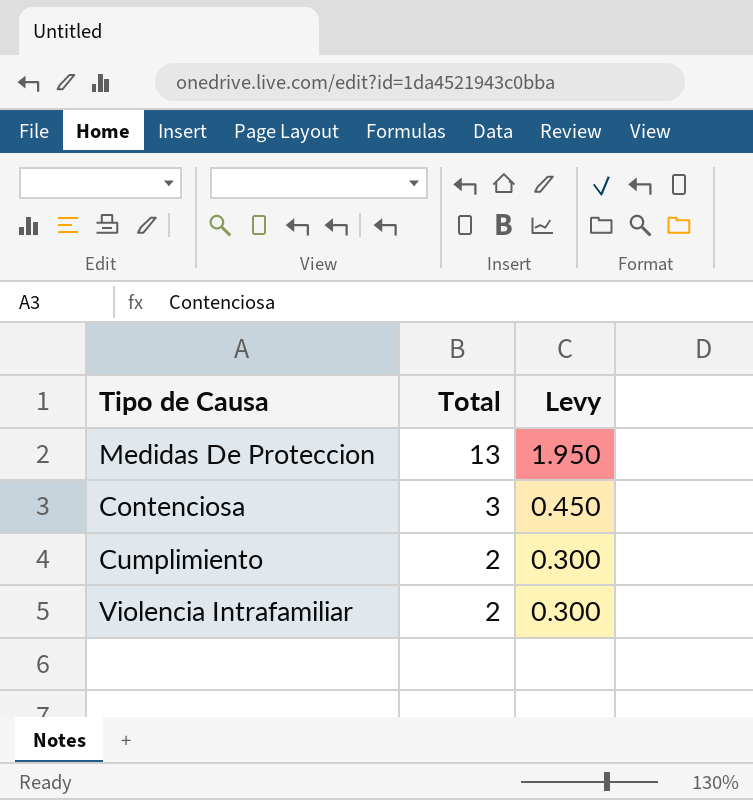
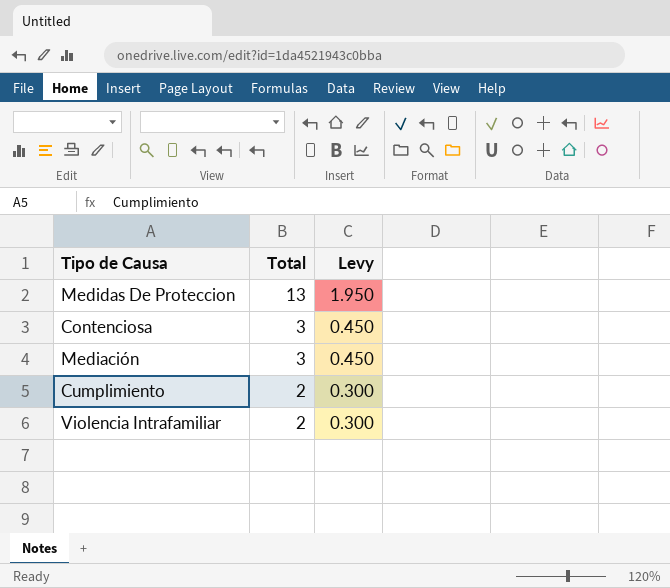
row Mediación: none -> 3 | 0.450

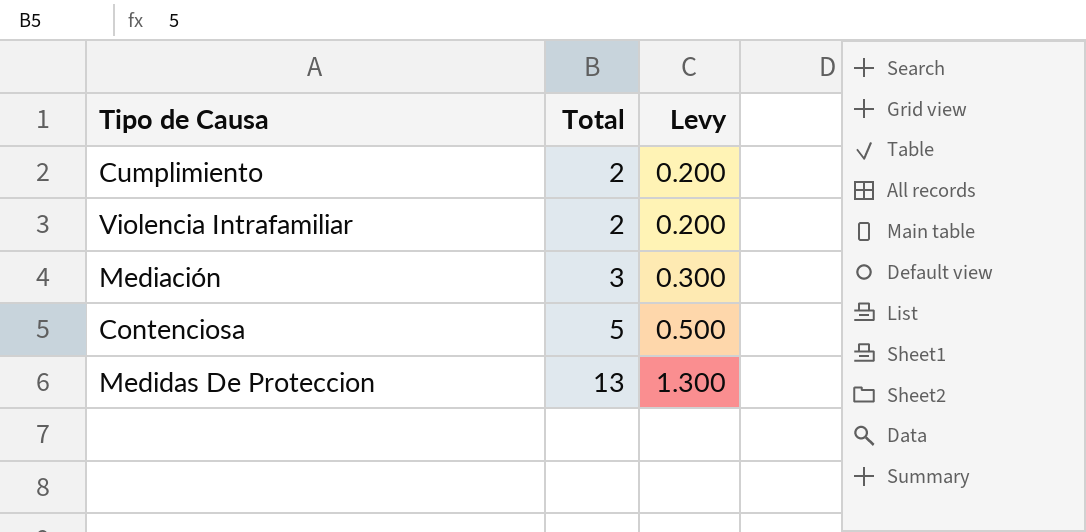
row order: Total descending -> Total ascending
column Levy | formula: [Total] * 0.15 -> [Total] * 0.1
Contenciosa | Total: 3 -> 5

